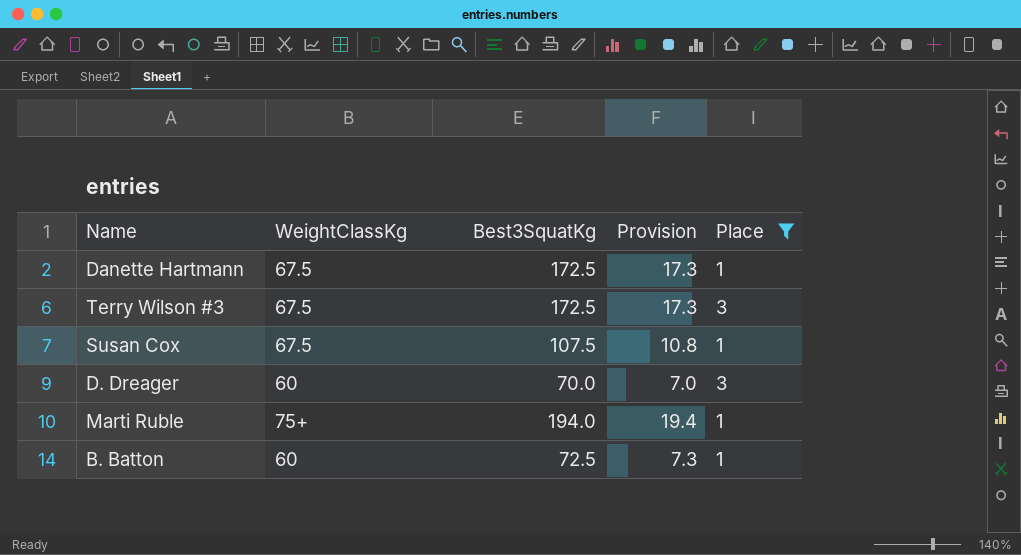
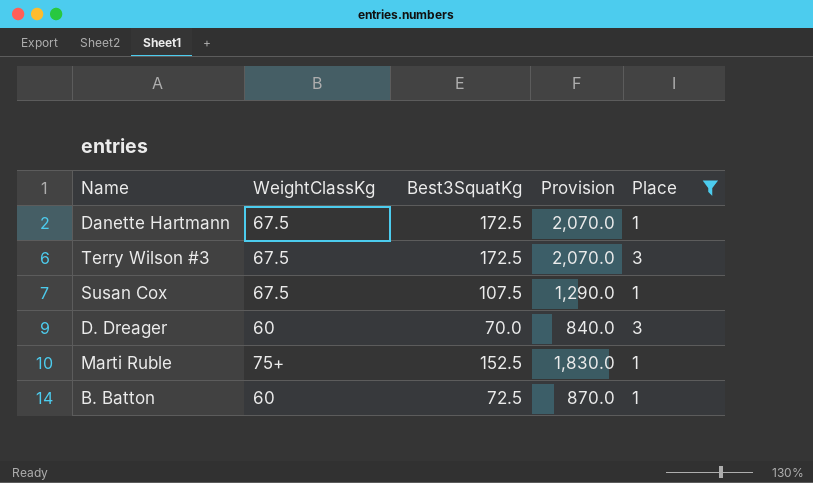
column Provision | formula: [Best3SquatKg] * 0.1 -> [Best3SquatKg] * 12
Marti Ruble | Best3SquatKg: 194.0 -> 152.5

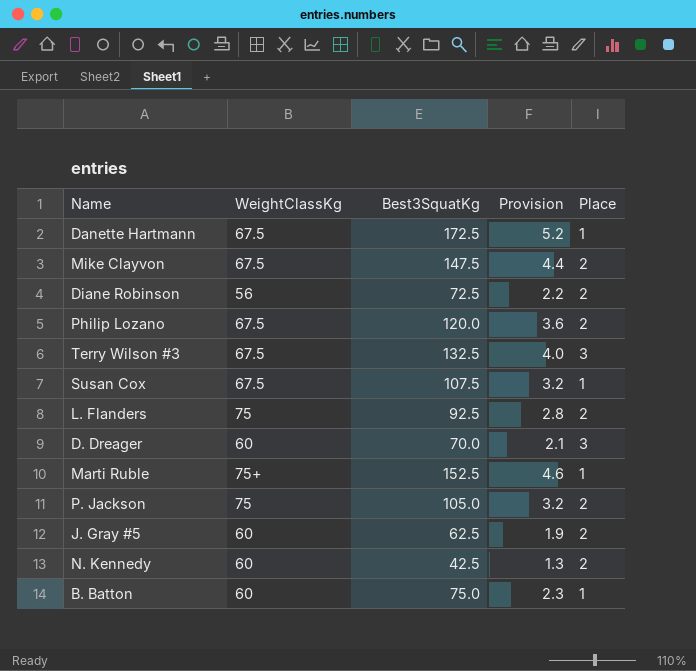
filter: Place != 2 -> none
column Provision | formula: [Best3SquatKg] * 12 -> [Best3SquatKg] * 0.03
Terry Wilson #3 | Best3SquatKg: 172.5 -> 132.5
B. Batton | Best3SquatKg: 72.5 -> 75.0

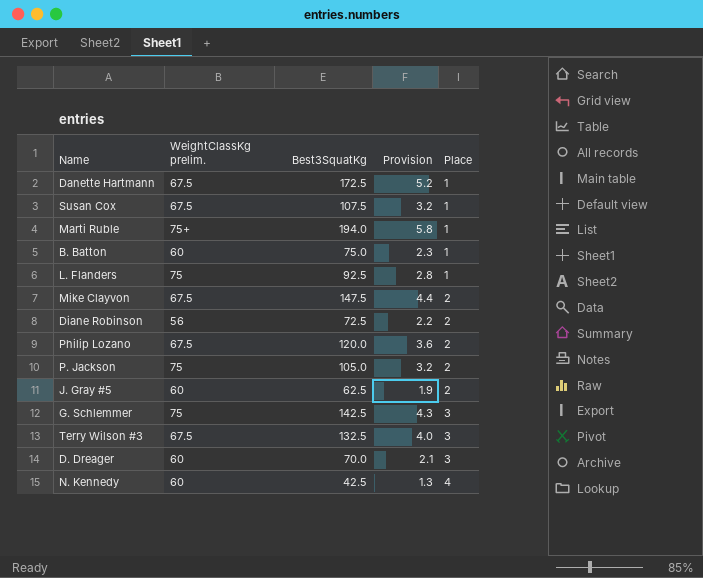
row order: none -> Place ascending
column name: WeightClassKg -> WeightClassKg prelim.
Marti Ruble | Best3SquatKg: 152.5 -> 194.0
Marti Ruble | Provision: 4.6 -> 5.8
L. Flanders | Place: 2 -> 1
row G. Schlemmer: none -> 75 | 142.5 | 4.3 | 3
N. Kennedy | Place: 2 -> 4

